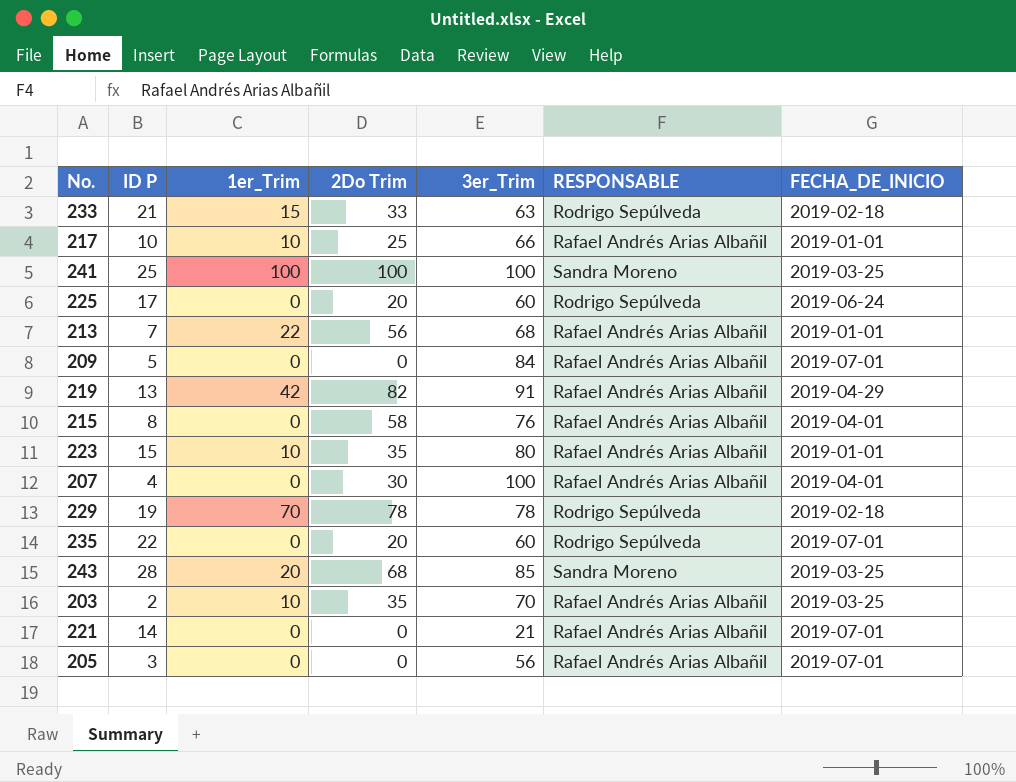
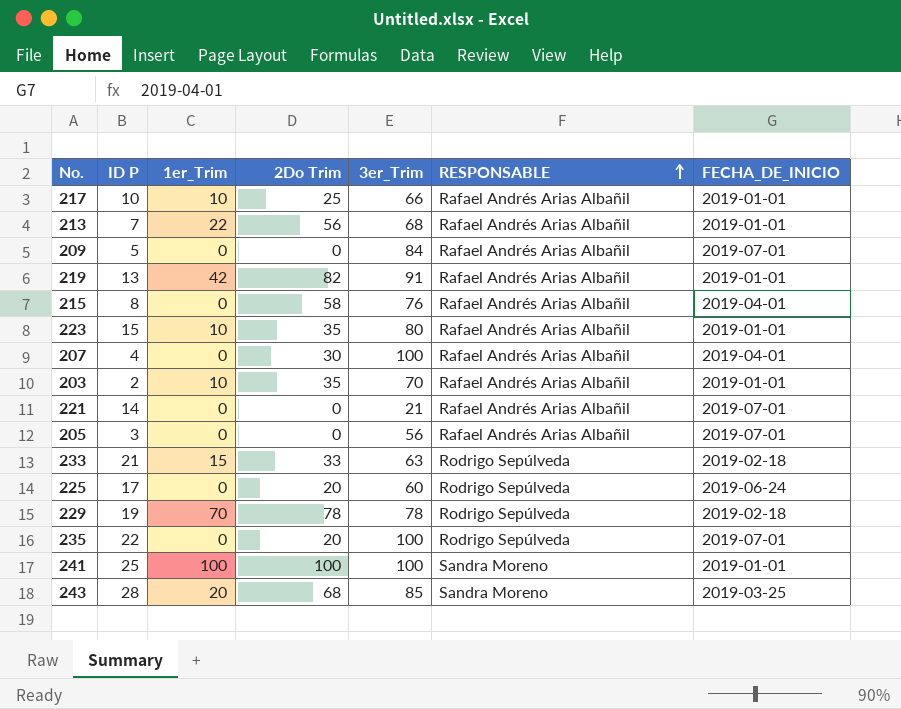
row order: none -> RESPONSABLE ascending
219 | FECHA_DE_INICIO: 2019-04-29 -> 2019-01-01
203 | FECHA_DE_INICIO: 2019-03-25 -> 2019-01-01
235 | 3er_Trim: 60 -> 100
241 | FECHA_DE_INICIO: 2019-03-25 -> 2019-01-01

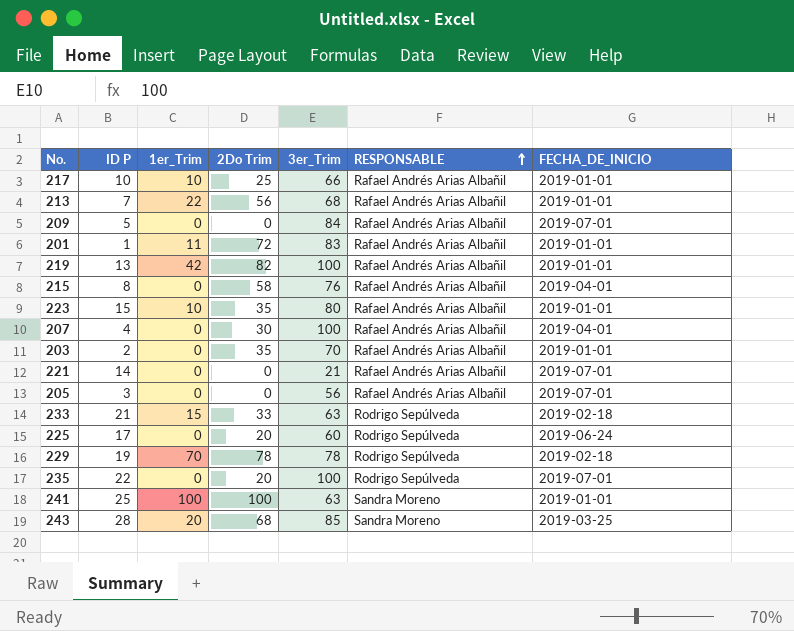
row 201: none -> 1 | 11 | 72 | 83 | Rafael Andrés Arias Albañil | 2019-01-01
219 | 3er_Trim: 91 -> 100
203 | 1er_Trim: 10 -> 0
241 | 3er_Trim: 100 -> 63

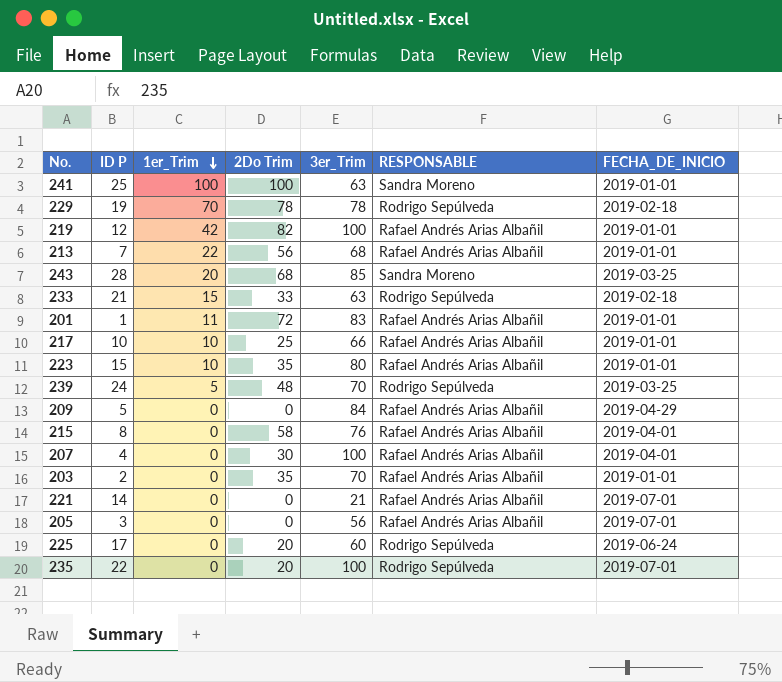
row order: RESPONSABLE ascending -> 1er_Trim descending
219 | ID P: 13 -> 12
row 239: none -> 24 | 5 | 48 | 70 | Rodrigo Sepúlveda | 2019-03-25
209 | FECHA_DE_INICIO: 2019-07-01 -> 2019-04-29

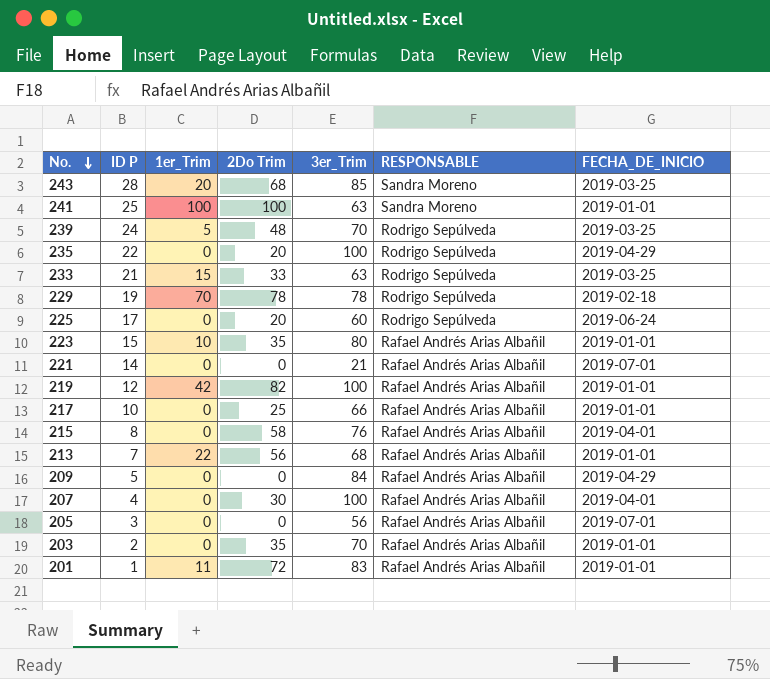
row order: 1er_Trim descending -> No. descending
235 | FECHA_DE_INICIO: 2019-07-01 -> 2019-04-29
233 | FECHA_DE_INICIO: 2019-02-18 -> 2019-03-25
217 | 1er_Trim: 10 -> 0

